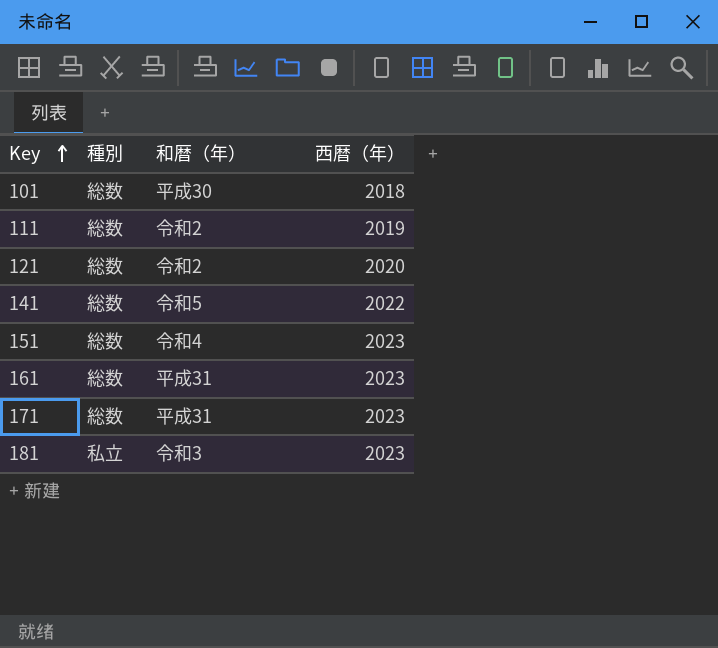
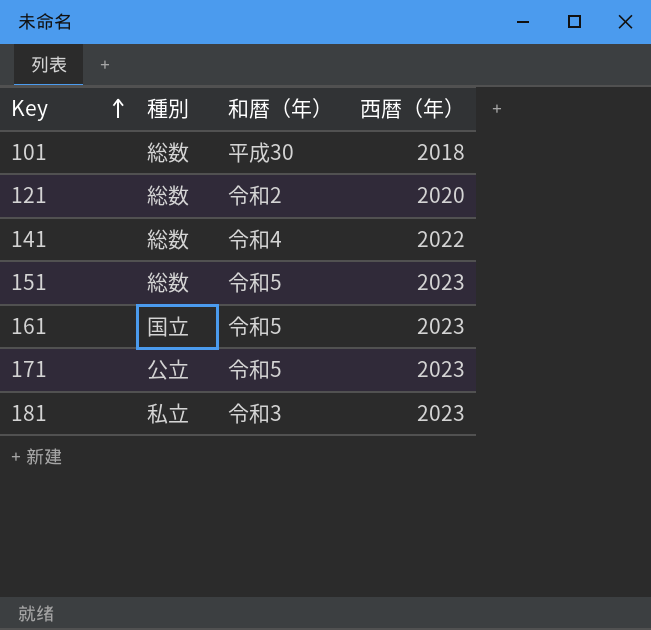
row 111: 総数 | 令和2 | 2019 -> none
141 | 和暦（年）: 令和5 -> 令和4
151 | 和暦（年）: 令和4 -> 令和5
161 | 種別: 総数 -> 国立
161 | 和暦（年）: 平成31 -> 令和5
171 | 種別: 総数 -> 公立
171 | 和暦（年）: 平成31 -> 令和5

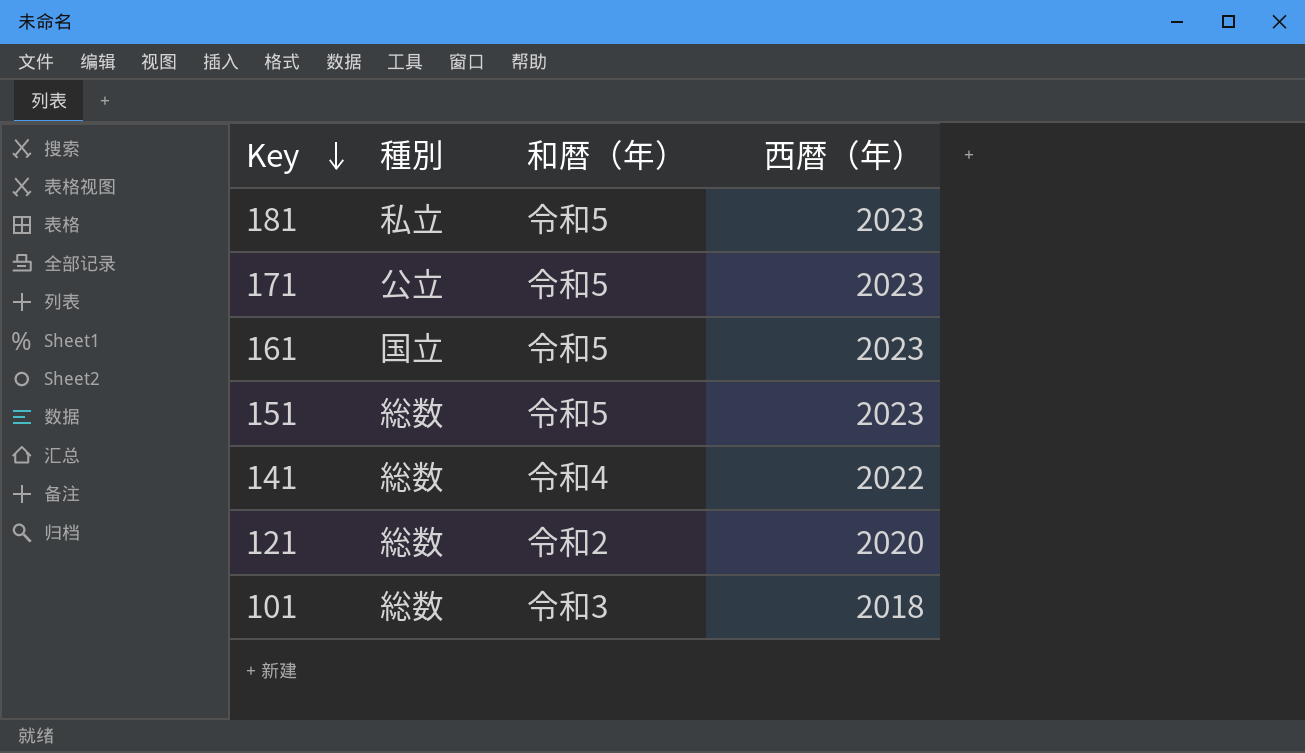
row order: Key ascending -> Key descending
181 | 和暦（年）: 令和3 -> 令和5
101 | 和暦（年）: 平成30 -> 令和3

